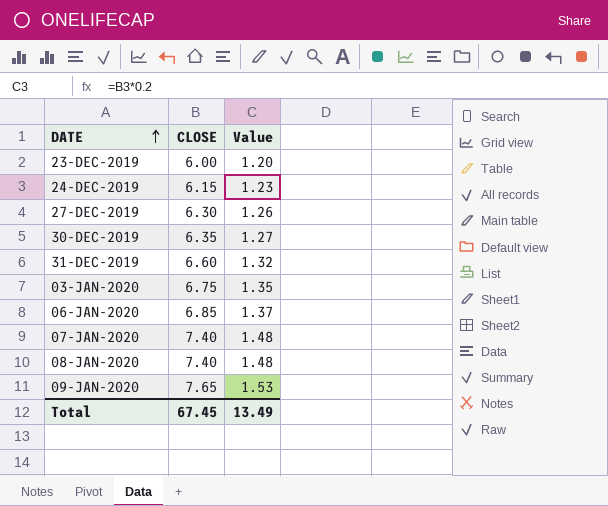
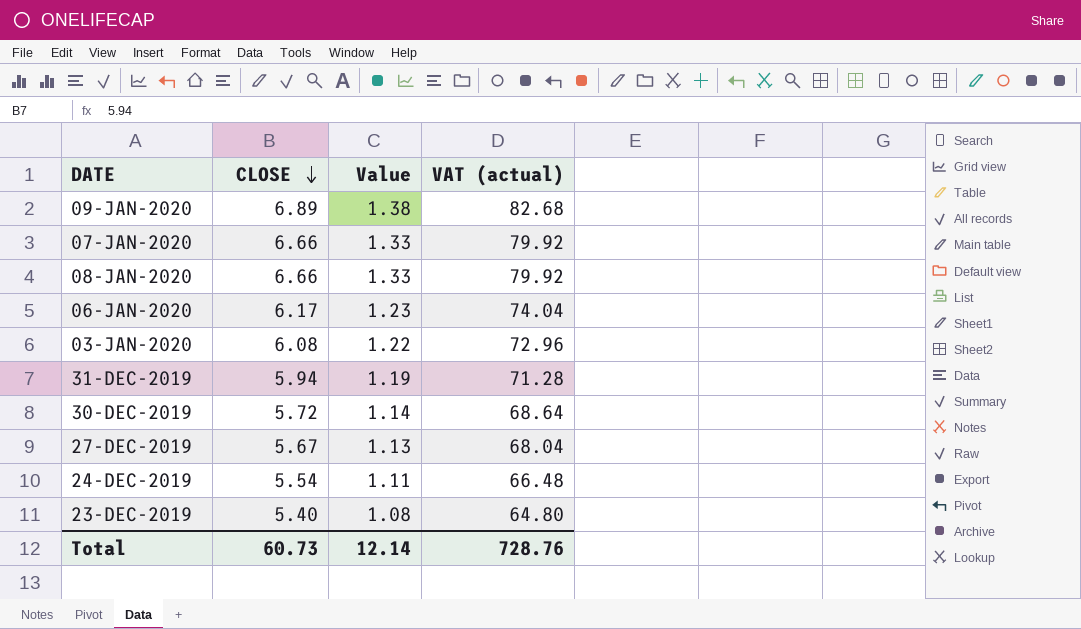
row order: DATE ascending -> CLOSE descending
column VAT (actual) | formula: none -> [CLOSE] * 12
09-JAN-2020 | CLOSE: 7.65 -> 6.89
09-JAN-2020 | Value: 1.53 -> 1.38
07-JAN-2020 | CLOSE: 7.40 -> 6.66
07-JAN-2020 | Value: 1.48 -> 1.33
08-JAN-2020 | CLOSE: 7.40 -> 6.66
08-JAN-2020 | Value: 1.48 -> 1.33
06-JAN-2020 | CLOSE: 6.85 -> 6.17
06-JAN-2020 | Value: 1.37 -> 1.23
03-JAN-2020 | CLOSE: 6.75 -> 6.08
03-JAN-2020 | Value: 1.35 -> 1.22
31-DEC-2019 | CLOSE: 6.60 -> 5.94
31-DEC-2019 | Value: 1.32 -> 1.19
30-DEC-2019 | CLOSE: 6.35 -> 5.72
30-DEC-2019 | Value: 1.27 -> 1.14
27-DEC-2019 | CLOSE: 6.30 -> 5.67
27-DEC-2019 | Value: 1.26 -> 1.13
24-DEC-2019 | CLOSE: 6.15 -> 5.54
24-DEC-2019 | Value: 1.23 -> 1.11
23-DEC-2019 | CLOSE: 6.00 -> 5.40
23-DEC-2019 | Value: 1.20 -> 1.08
Total | CLOSE: 67.45 -> 60.73
Total | Value: 13.49 -> 12.14

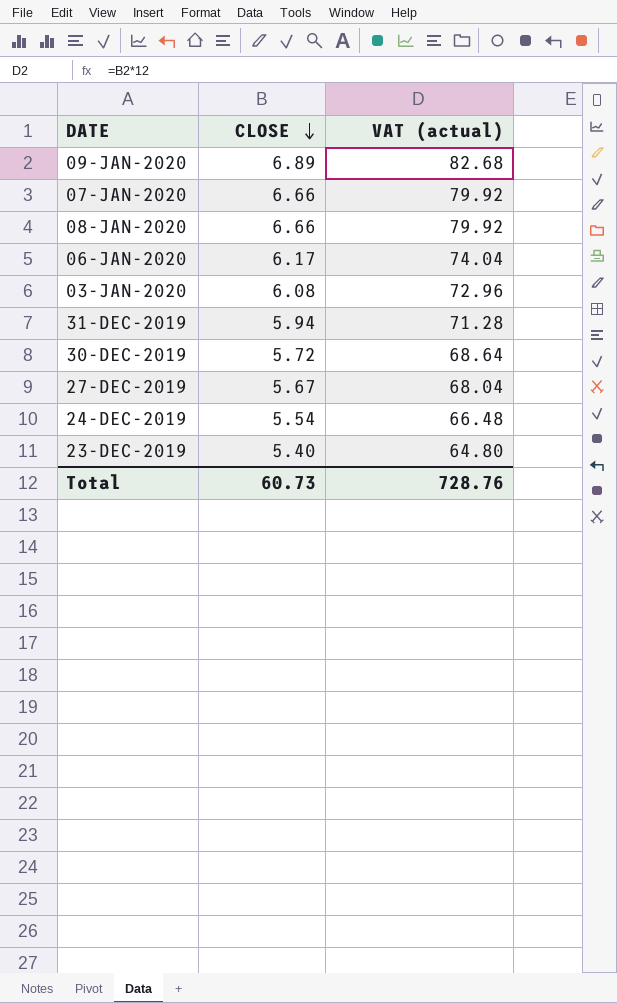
column Value | formula: [CLOSE] * 0.2 -> none

